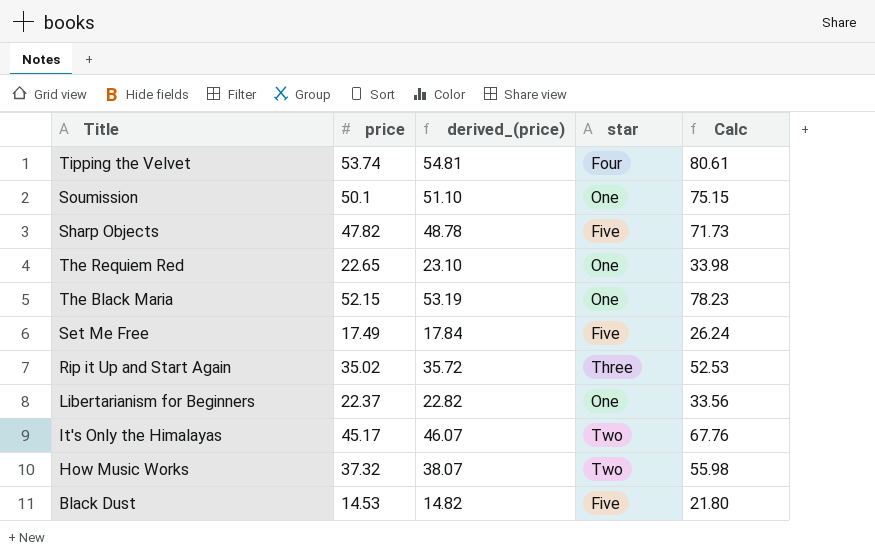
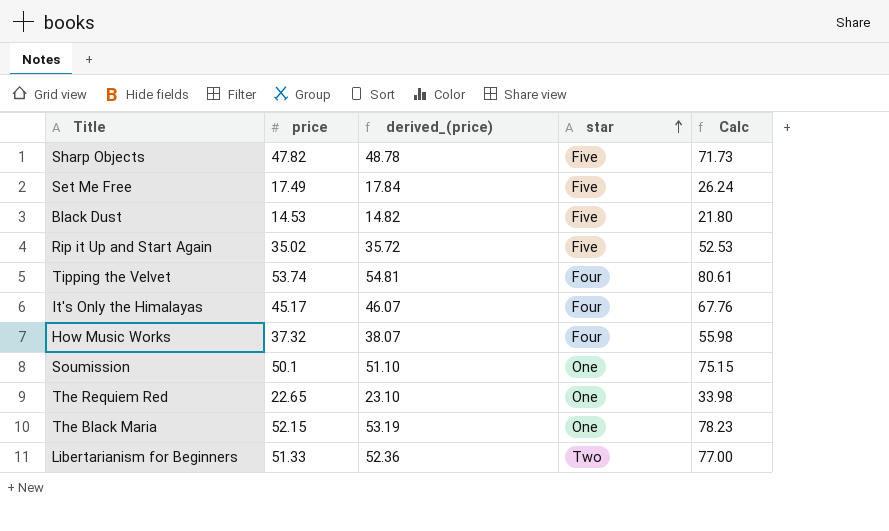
row order: none -> star ascending
Rip it Up and Start Again | star: Three -> Five
It's Only the Himalayas | star: Two -> Four
How Music Works | star: Two -> Four
Libertarianism for Beginners | price: 22.37 -> 51.33
Libertarianism for Beginners | derived_(price): 22.82 -> 52.36
Libertarianism for Beginners | star: One -> Two
Libertarianism for Beginners | Calc: 33.56 -> 77.00

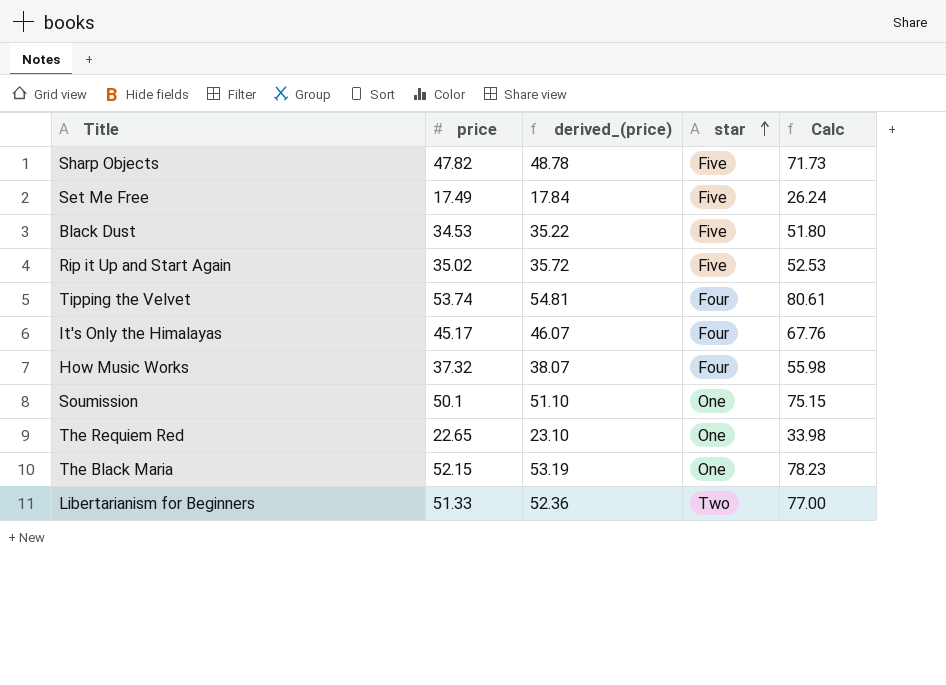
Black Dust | price: 14.53 -> 34.53
Black Dust | derived_(price): 14.82 -> 35.22
Black Dust | Calc: 21.80 -> 51.80

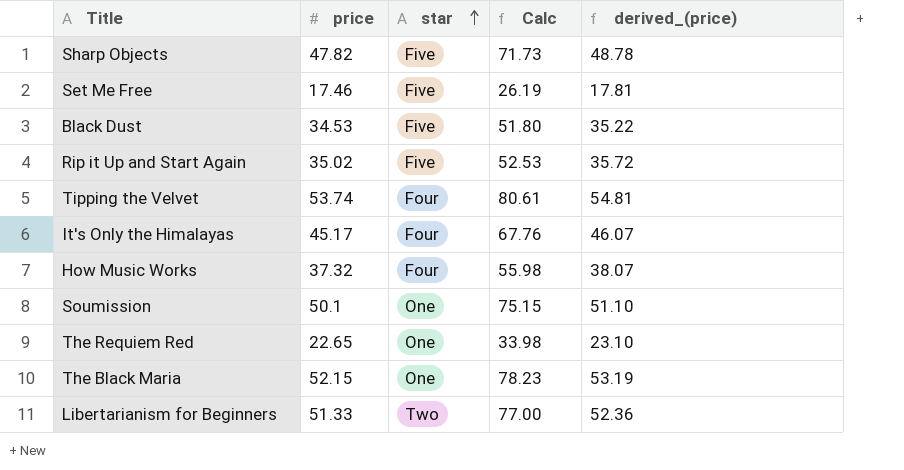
column derived_(price) | position: 3 -> 5
Set Me Free | price: 17.49 -> 17.46
Set Me Free | Calc: 26.24 -> 26.19
Set Me Free | derived_(price): 17.84 -> 17.81

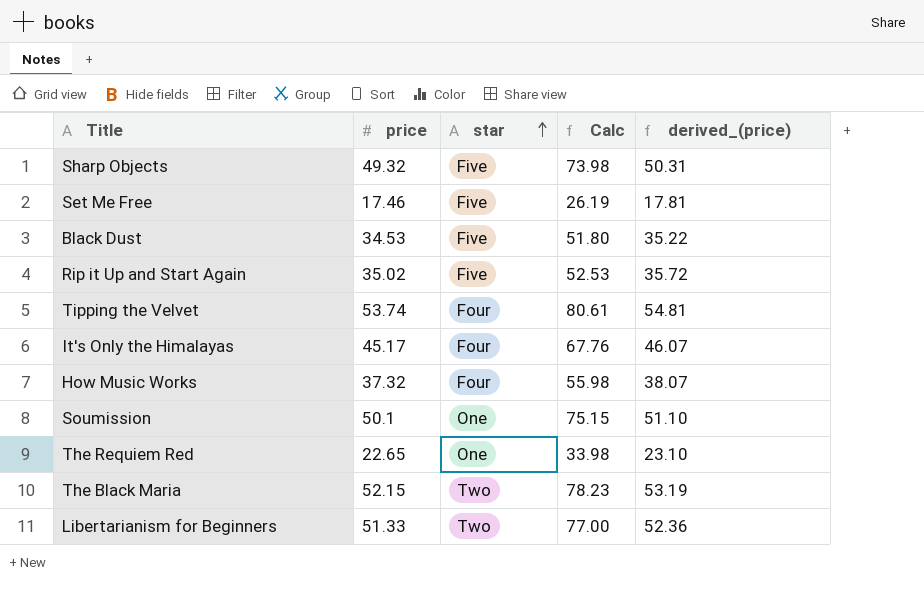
Sharp Objects | price: 47.82 -> 49.32
Sharp Objects | Calc: 71.73 -> 73.98
Sharp Objects | derived_(price): 48.78 -> 50.31
The Black Maria | star: One -> Two

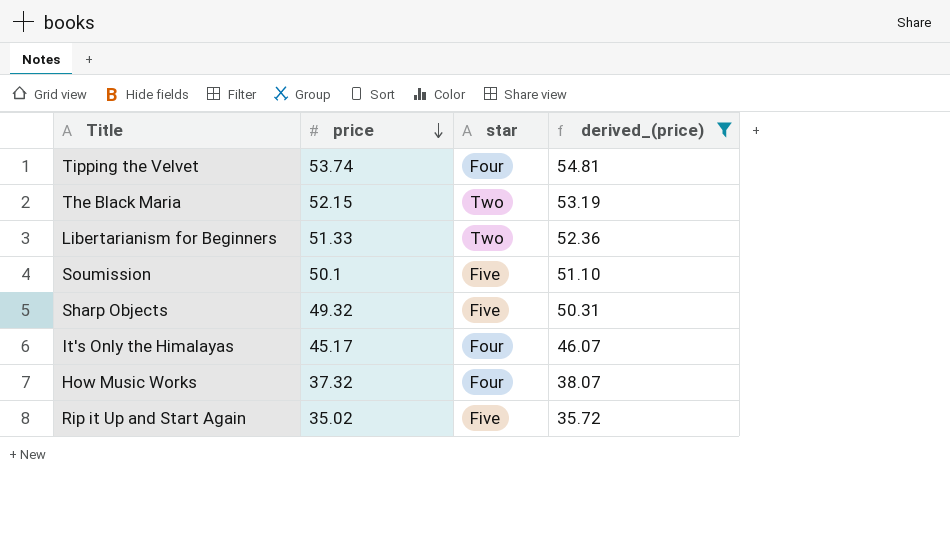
filter: none -> derived_(price) >= 35.72
row order: star ascending -> price descending
column Calc | formula: [price] * 1.5 -> none
Soumission | star: One -> Five

